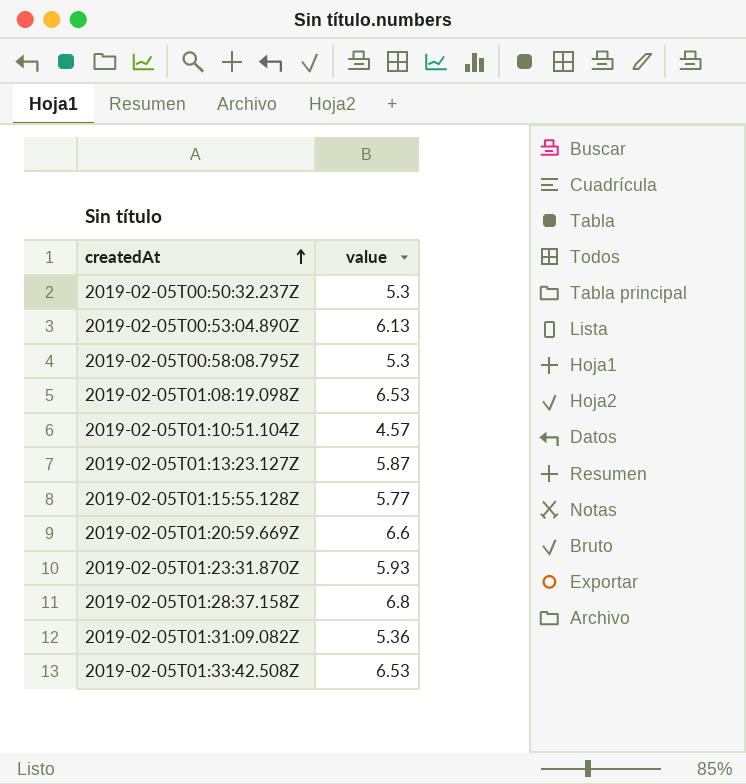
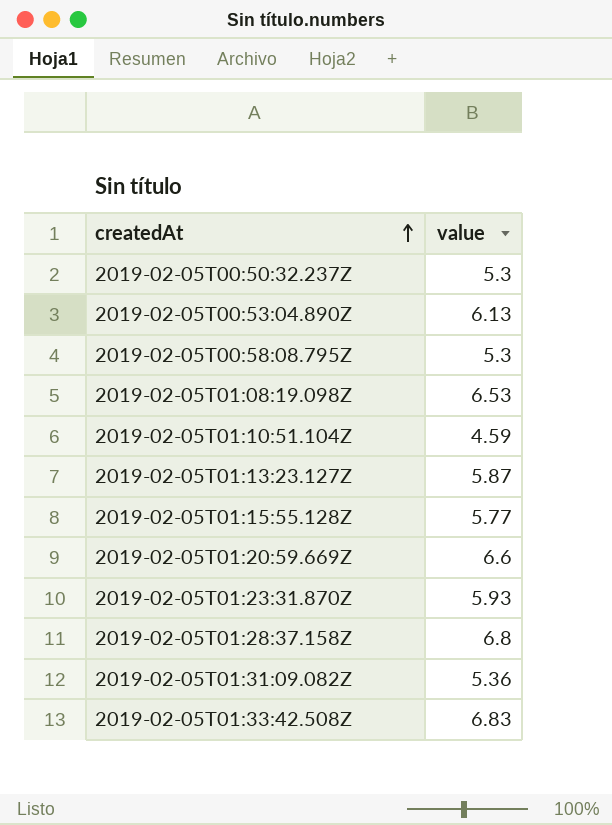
2019-02-05T01:10:51.104Z | value: 4.57 -> 4.59
2019-02-05T01:33:42.508Z | value: 6.53 -> 6.83

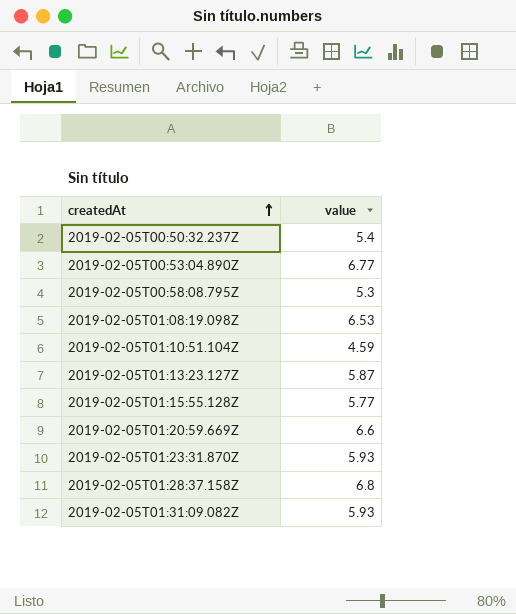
row 2019-02-05T01:33:42.508Z: 6.83 -> none
2019-02-05T00:50:32.237Z | value: 5.3 -> 5.4
2019-02-05T00:53:04.890Z | value: 6.13 -> 6.77
2019-02-05T01:31:09.082Z | value: 5.36 -> 5.93

